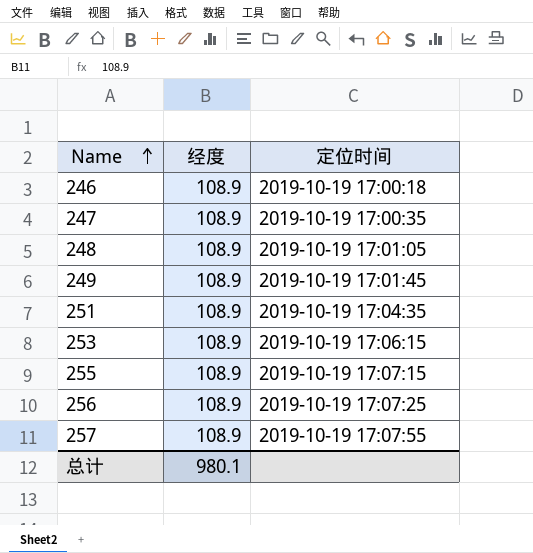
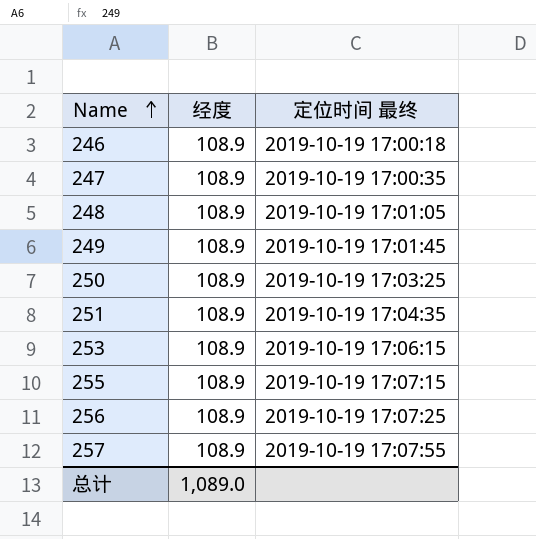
column name: 定位时间 -> 定位时间 最终
row 250: none -> 108.9 | 2019-10-19 17:03:25
总计 | 经度: 980.1 -> 1,089.0

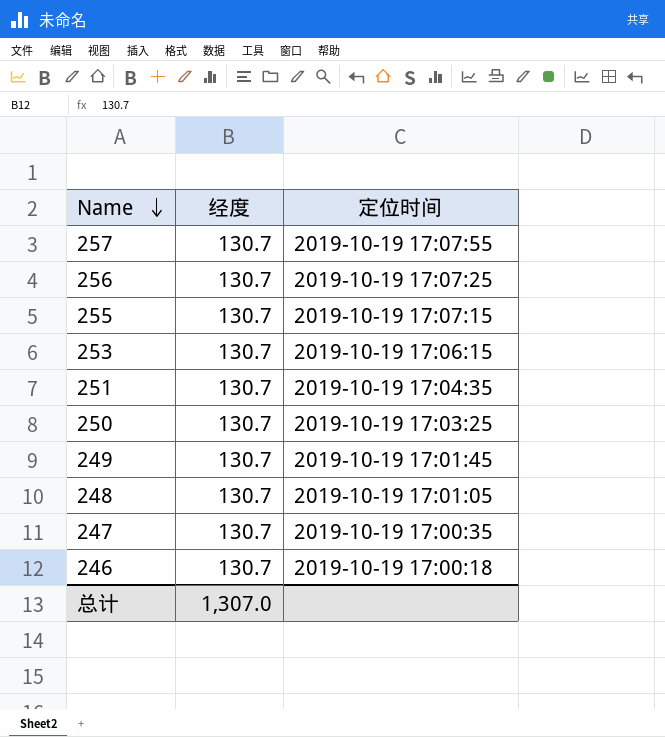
row order: Name ascending -> Name descending
column name: 定位时间 最终 -> 定位时间
257 | 经度: 108.9 -> 130.7
256 | 经度: 108.9 -> 130.7
255 | 经度: 108.9 -> 130.7
253 | 经度: 108.9 -> 130.7
251 | 经度: 108.9 -> 130.7
250 | 经度: 108.9 -> 130.7
249 | 经度: 108.9 -> 130.7
248 | 经度: 108.9 -> 130.7
247 | 经度: 108.9 -> 130.7
246 | 经度: 108.9 -> 130.7
总计 | 经度: 1,089.0 -> 1,307.0

